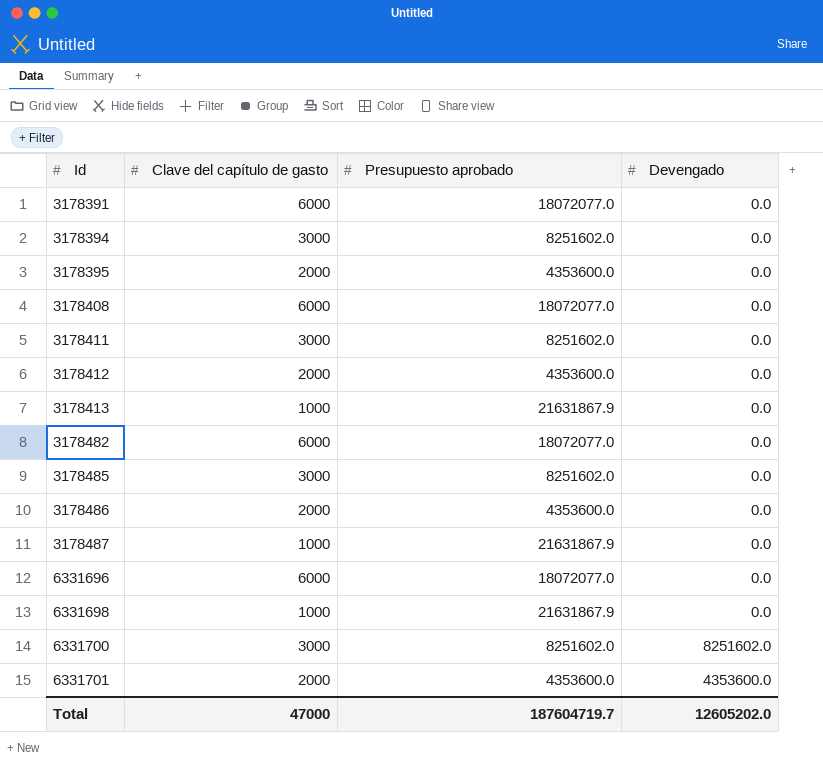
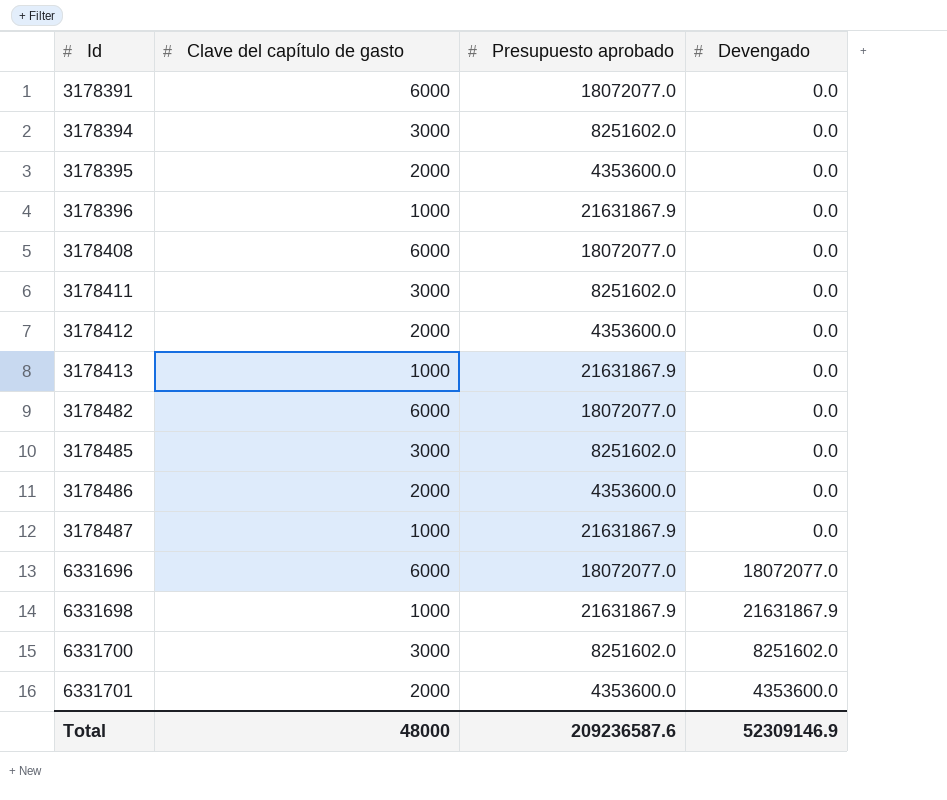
row 3178396: none -> 1000 | 21631867.9 | 0.0
6331696 | Devengado: 0.0 -> 18072077.0
6331698 | Devengado: 0.0 -> 21631867.9
Total | Clave del capítulo de gasto: 47000 -> 48000
Total | Presupuesto aprobado: 187604719.7 -> 209236587.6
Total | Devengado: 12605202.0 -> 52309146.9

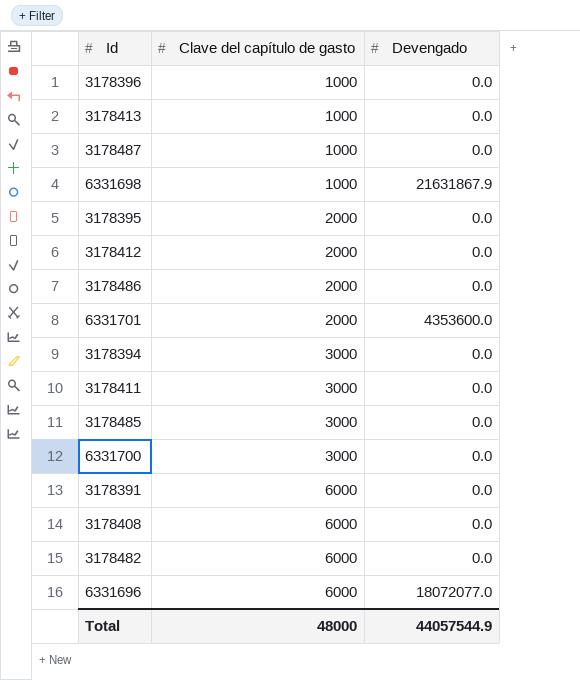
row order: Id ascending -> Clave del capítulo de gasto ascending
column Presupuesto aprobado | position: 3 -> none
6331700 | Devengado: 8251602.0 -> 0.0
Total | Devengado: 52309146.9 -> 44057544.9

